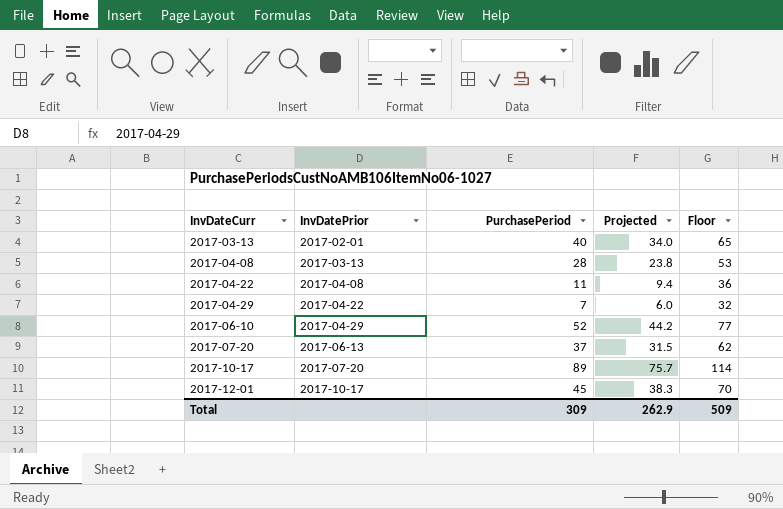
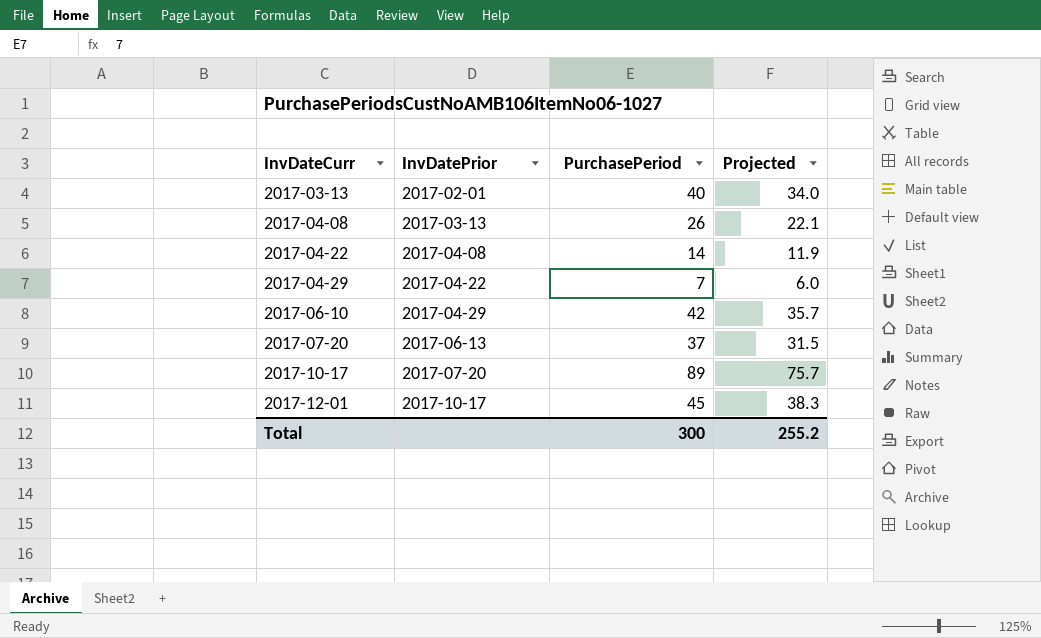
column Floor | formula: [PurchasePeriod] + 25 -> none
2017-04-08 | PurchasePeriod: 28 -> 26
2017-04-08 | Projected: 23.8 -> 22.1
2017-04-22 | PurchasePeriod: 11 -> 14
2017-04-22 | Projected: 9.4 -> 11.9
2017-06-10 | PurchasePeriod: 52 -> 42
2017-06-10 | Projected: 44.2 -> 35.7
Total | PurchasePeriod: 309 -> 300
Total | Projected: 262.9 -> 255.2

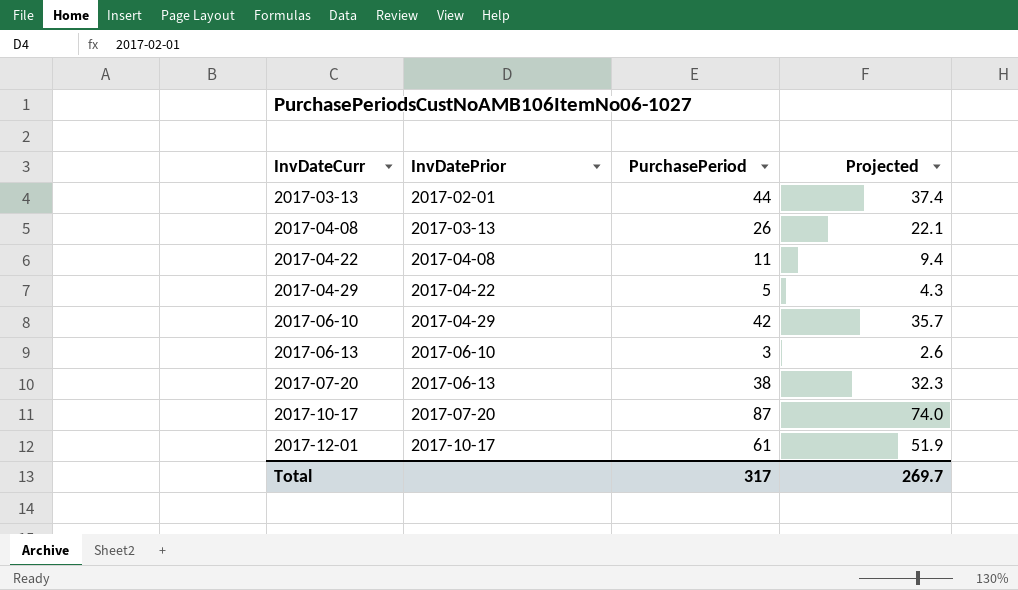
2017-03-13 | PurchasePeriod: 40 -> 44
2017-03-13 | Projected: 34.0 -> 37.4
2017-04-22 | PurchasePeriod: 14 -> 11
2017-04-22 | Projected: 11.9 -> 9.4
2017-04-29 | PurchasePeriod: 7 -> 5
2017-04-29 | Projected: 6.0 -> 4.3
row 2017-06-13: none -> 2017-06-10 | 3 | 2.6
2017-07-20 | PurchasePeriod: 37 -> 38
2017-07-20 | Projected: 31.5 -> 32.3
2017-10-17 | PurchasePeriod: 89 -> 87
2017-10-17 | Projected: 75.7 -> 74.0
2017-12-01 | PurchasePeriod: 45 -> 61
2017-12-01 | Projected: 38.3 -> 51.9
Total | PurchasePeriod: 300 -> 317
Total | Projected: 255.2 -> 269.7

